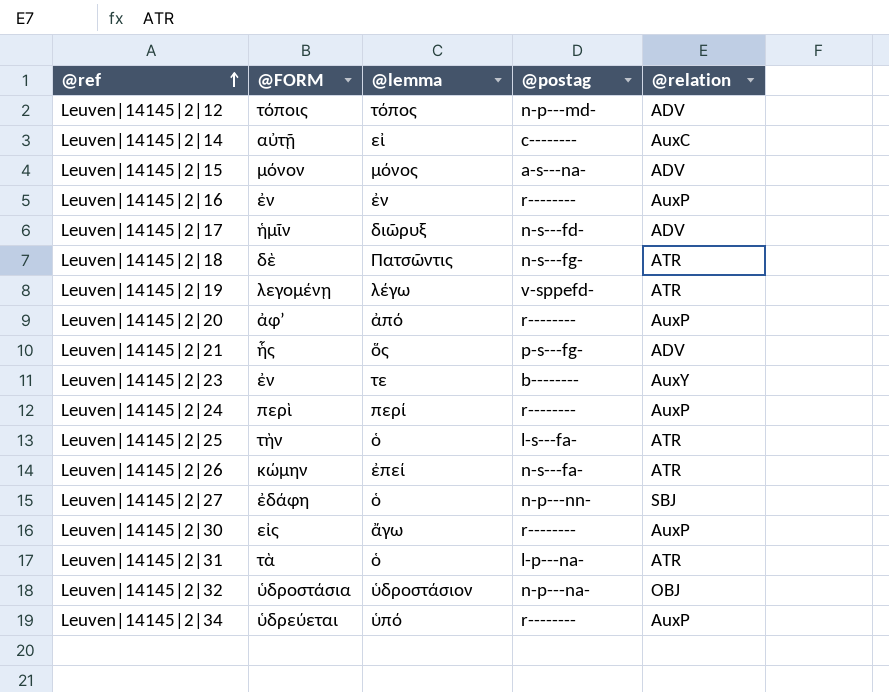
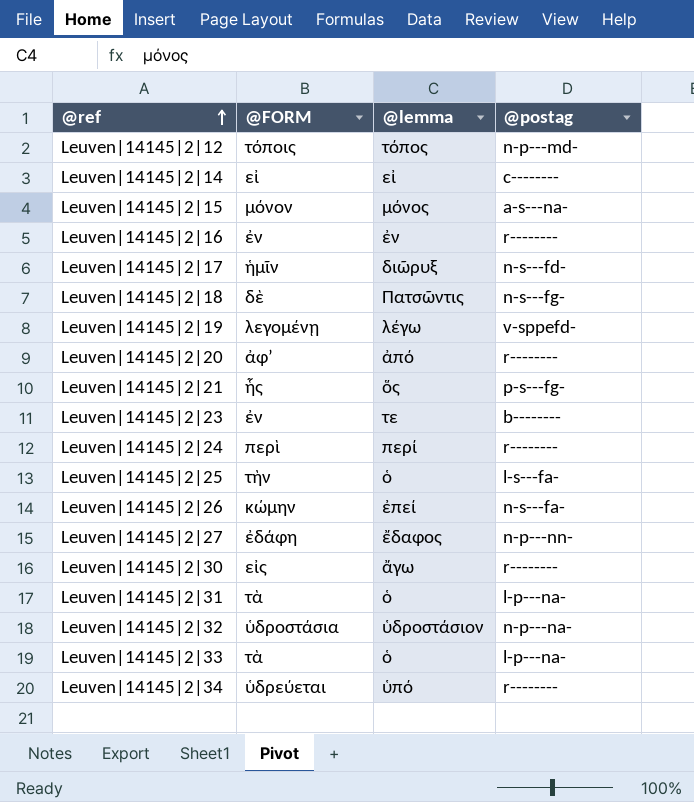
column @relation | position: 5 -> none
Leuven|14145|2|14 | @FORM: αὐτῇ -> εἰ
Leuven|14145|2|27 | @lemma: ὁ -> ἔδαφος
row Leuven|14145|2|33: none -> τὰ | ὁ | l-p---na-

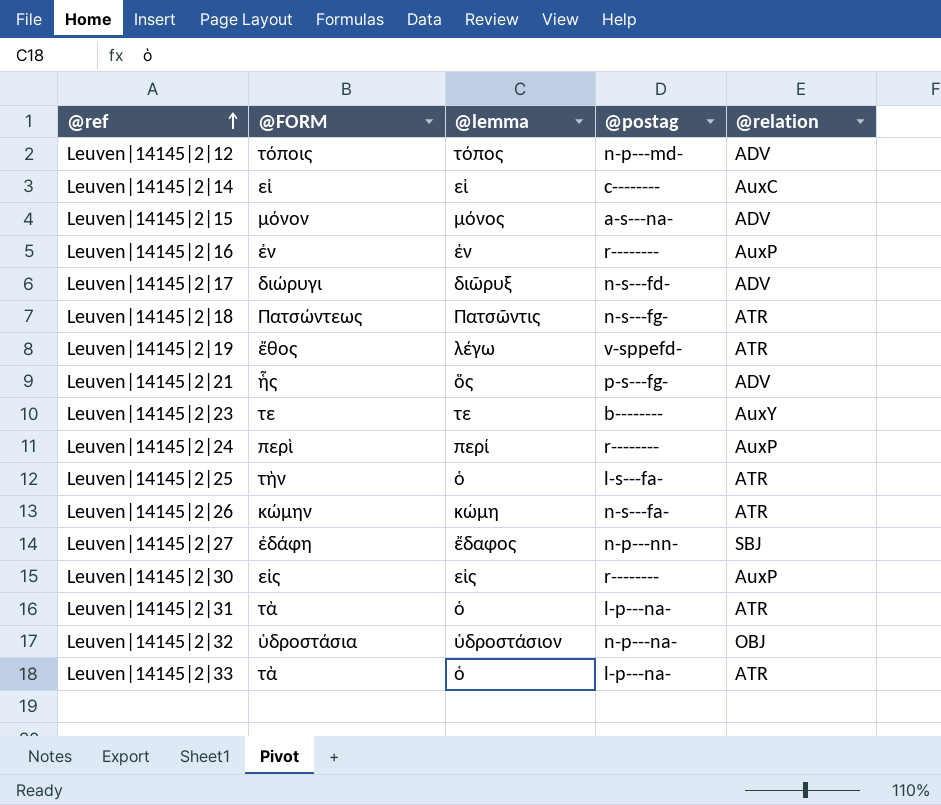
column @relation | position: none -> 5
row Leuven|14145|2|20: ἀφ’ | ἀπό | r-------- -> none
row Leuven|14145|2|34: ὑδρεύεται | ὑπό | r-------- -> none
Leuven|14145|2|17 | @FORM: ἡμῖν -> διώρυγι
Leuven|14145|2|18 | @FORM: δὲ -> Πατσώντεως
Leuven|14145|2|19 | @FORM: λεγομένῃ -> ἔθος
Leuven|14145|2|23 | @FORM: ἐν -> τε
Leuven|14145|2|26 | @lemma: ἐπεί -> κώμη
Leuven|14145|2|30 | @lemma: ἄγω -> εἰς

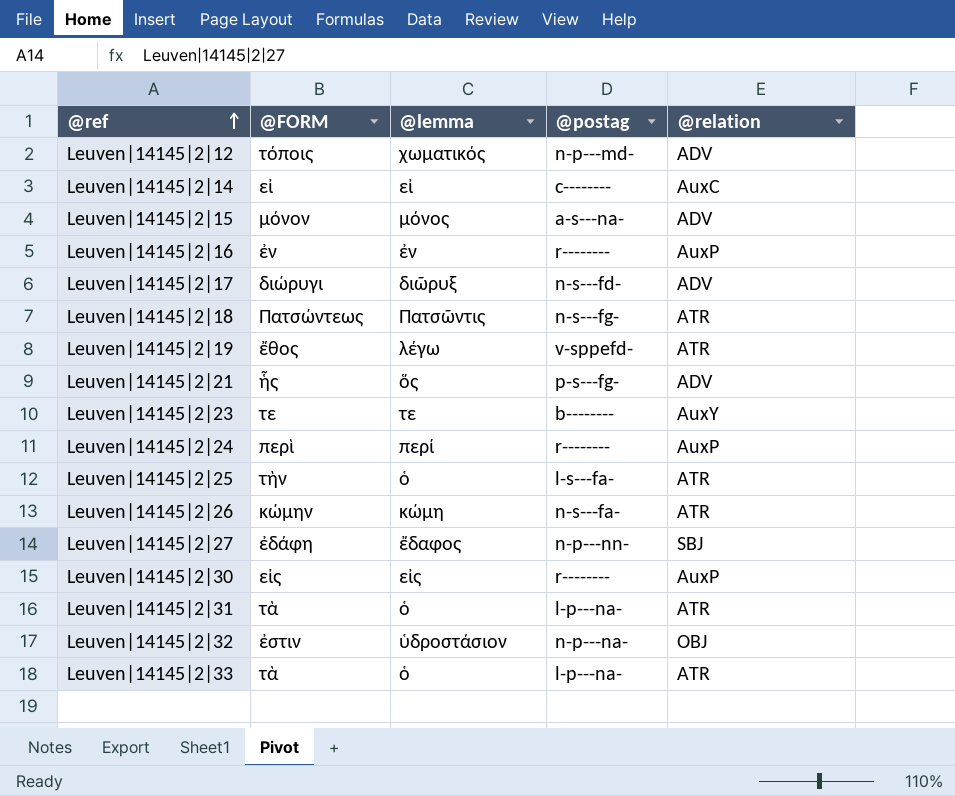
Leuven|14145|2|12 | @lemma: τόπος -> χωματικός
Leuven|14145|2|32 | @FORM: ὑδροστάσια -> ἐστιν

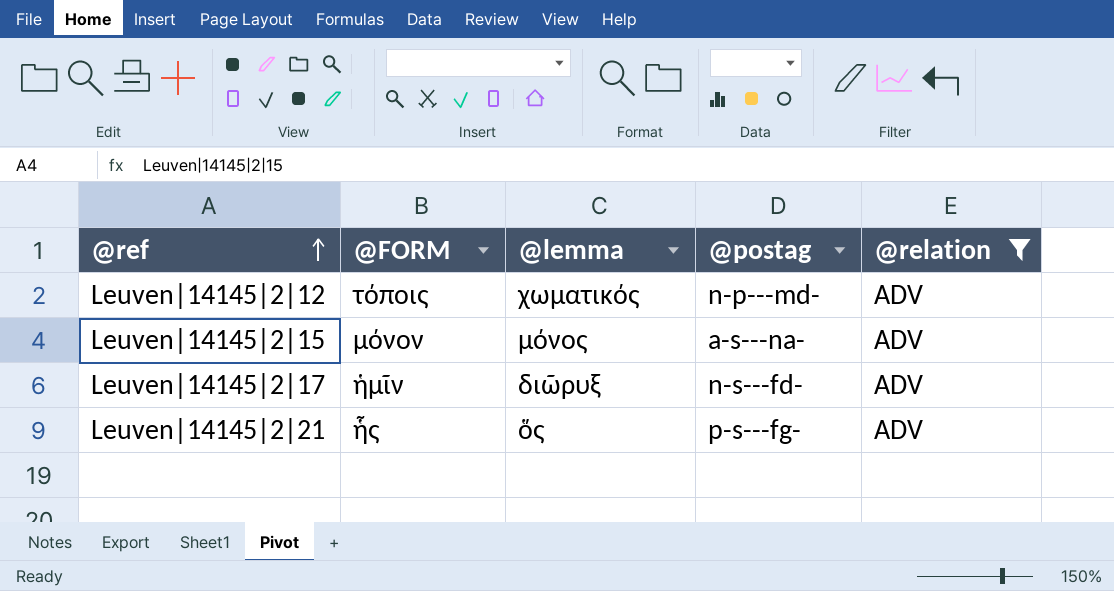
filter: none -> @relation = ADV
Leuven|14145|2|17 | @FORM: διώρυγι -> ἡμῖν

